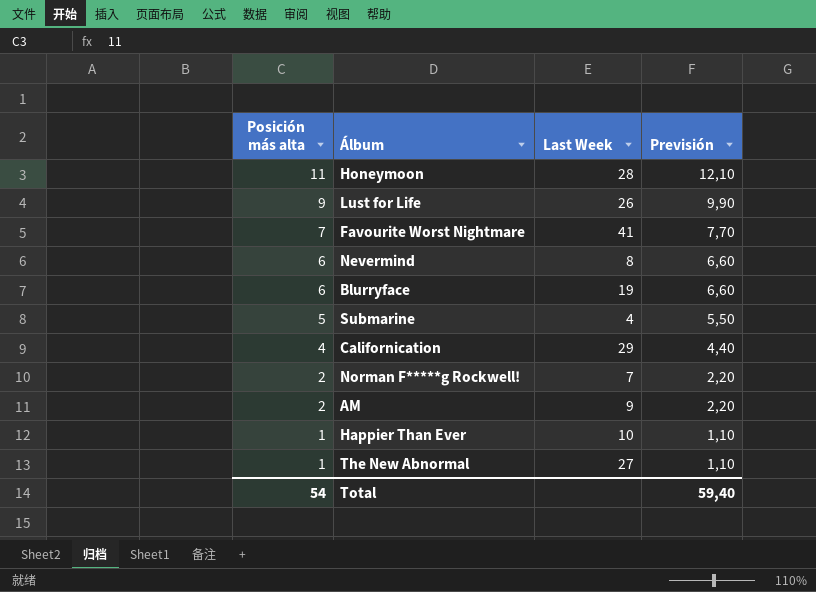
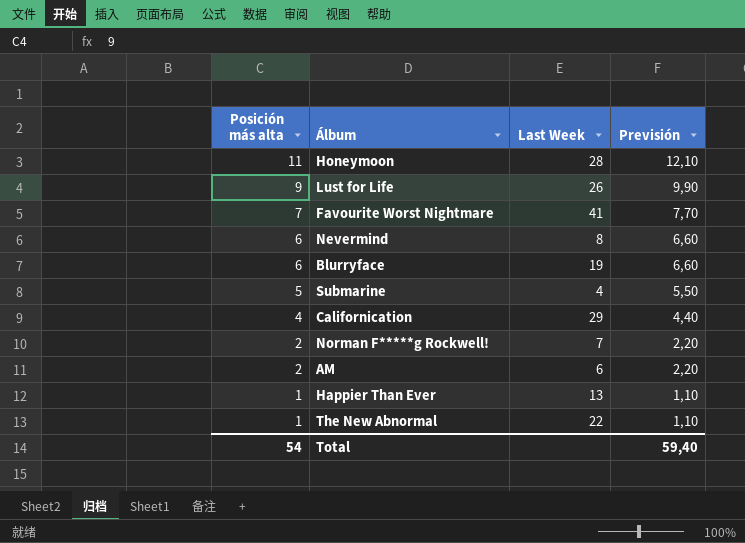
AM | Last Week: 9 -> 6
Happier Than Ever | Last Week: 10 -> 13
The New Abnormal | Last Week: 27 -> 22

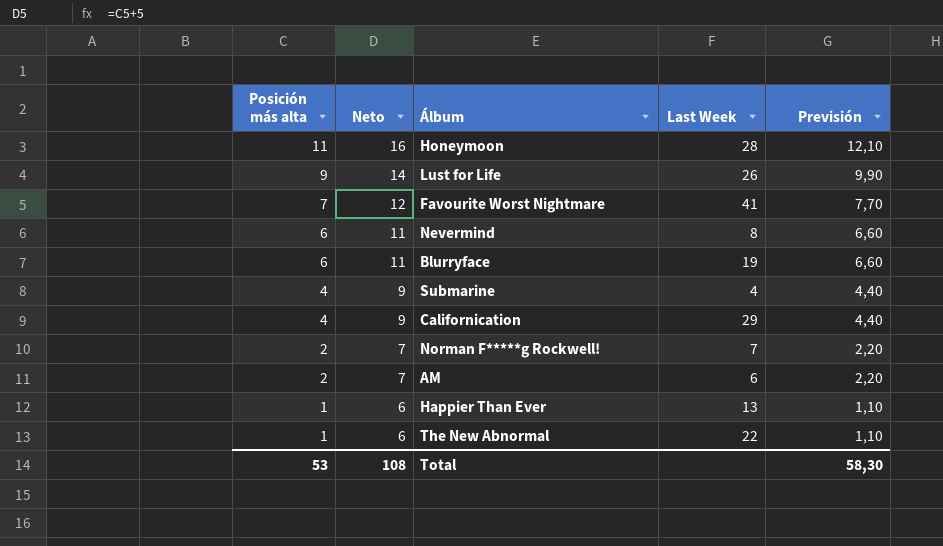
column Neto | formula: none -> [Posición más alta] + 5
Submarine | Posición más alta: 5 -> 4
Submarine | Previsión: 5,50 -> 4,40
Total | Posición más alta: 54 -> 53
Total | Previsión: 59,40 -> 58,30

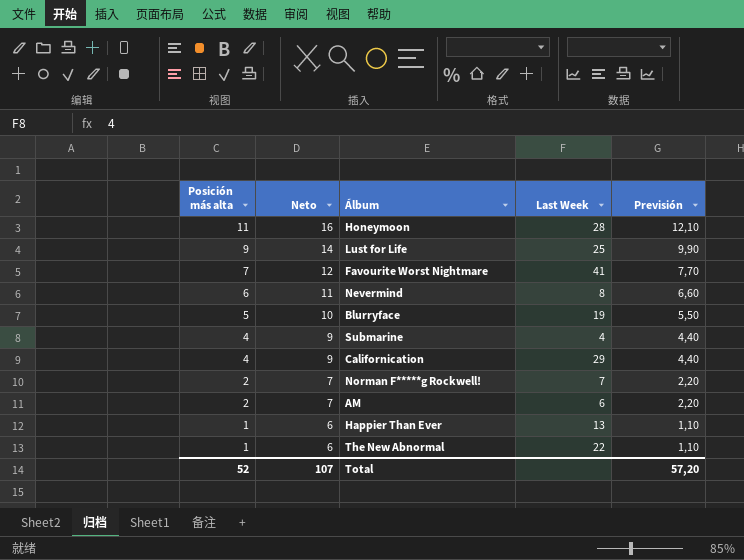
Lust for Life | Last Week: 26 -> 25
Blurryface | Posición más alta: 6 -> 5
Blurryface | Neto: 11 -> 10
Blurryface | Previsión: 6,60 -> 5,50
Total | Posición más alta: 53 -> 52
Total | Neto: 108 -> 107
Total | Previsión: 58,30 -> 57,20

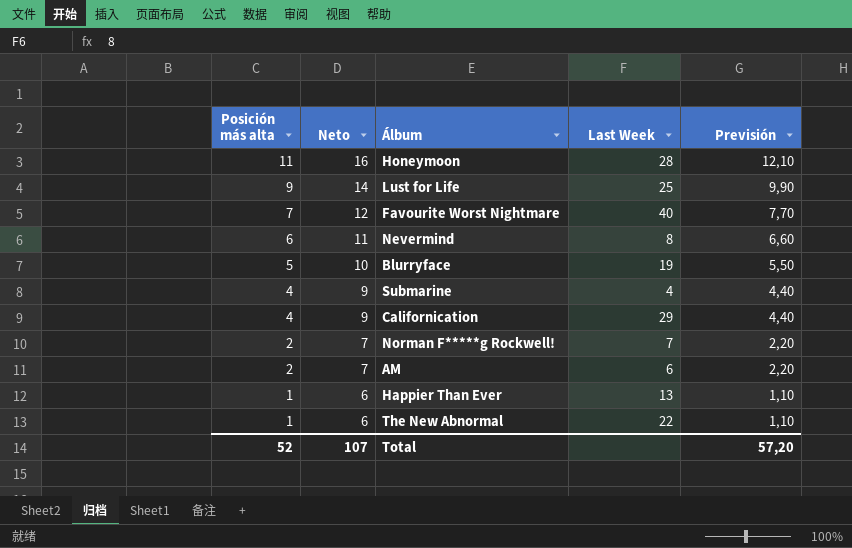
Favourite Worst Nightmare | Last Week: 41 -> 40

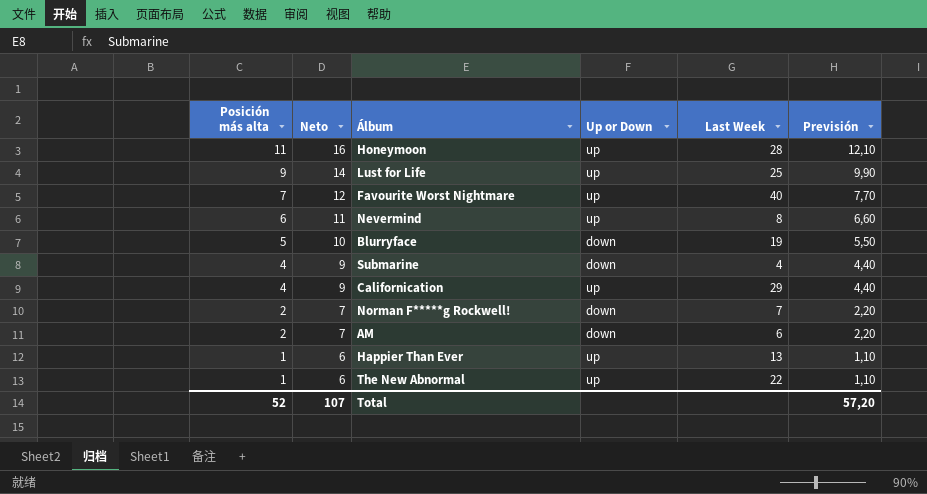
column Up or Down | position: none -> 4

